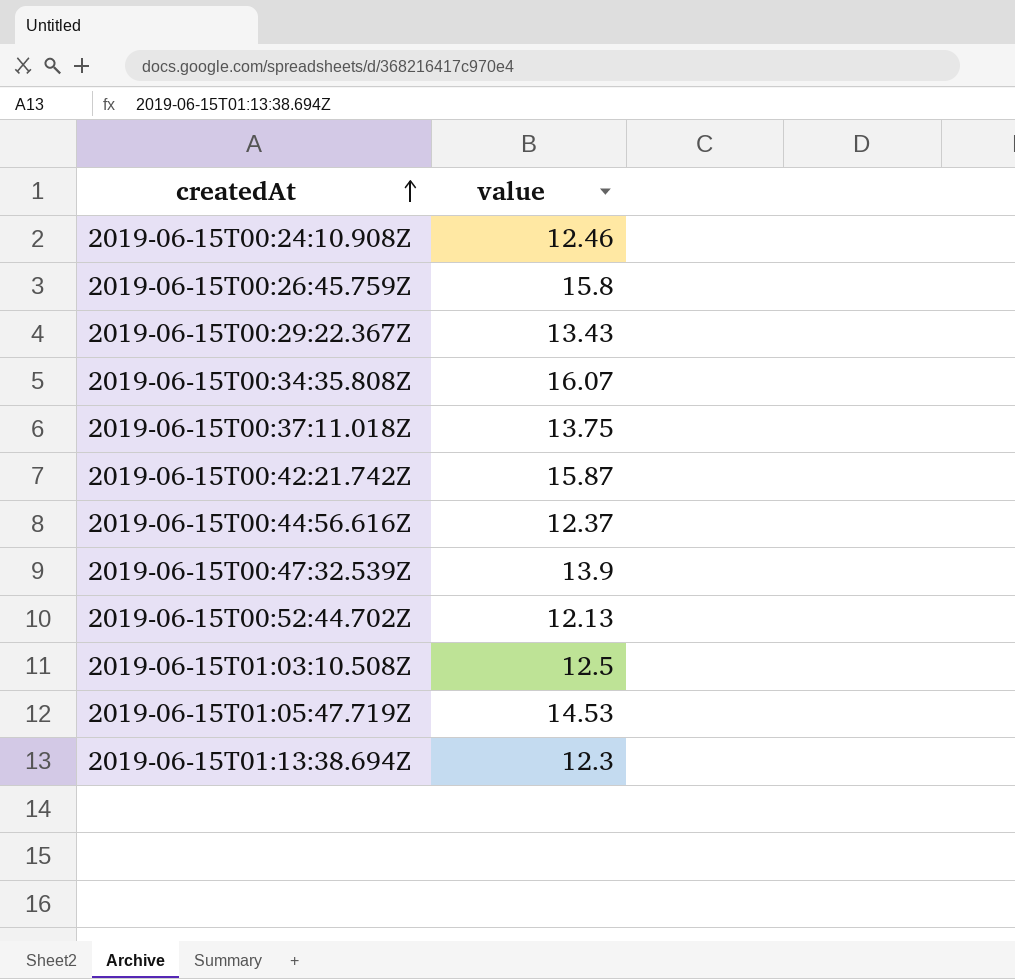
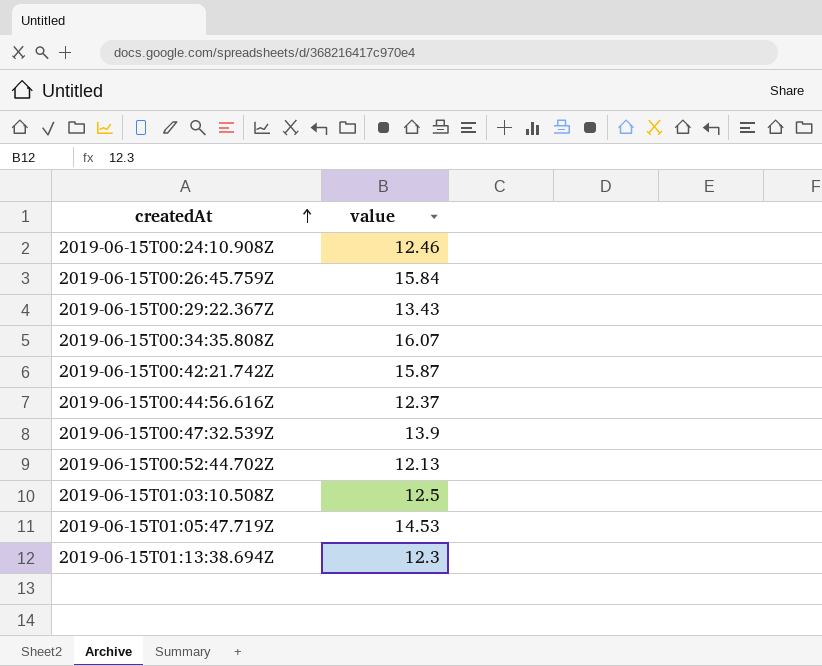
row 2019-06-15T00:37:11.018Z: 13.75 -> none
2019-06-15T00:26:45.759Z | value: 15.8 -> 15.84

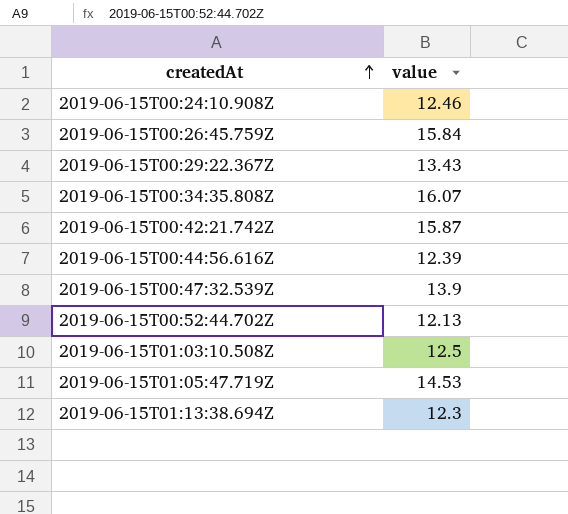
2019-06-15T00:44:56.616Z | value: 12.37 -> 12.39

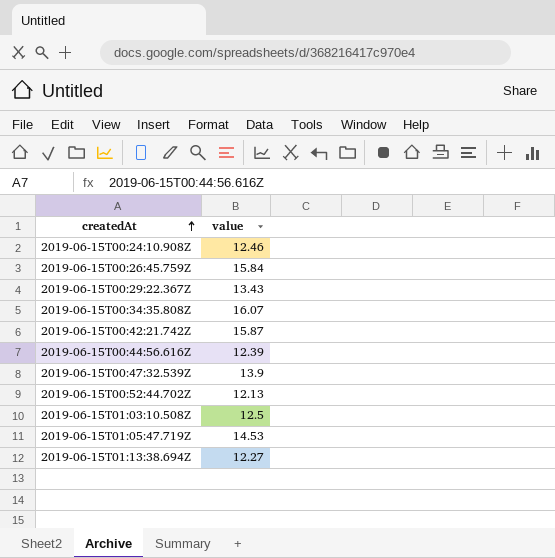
2019-06-15T01:13:38.694Z | value: 12.3 -> 12.27

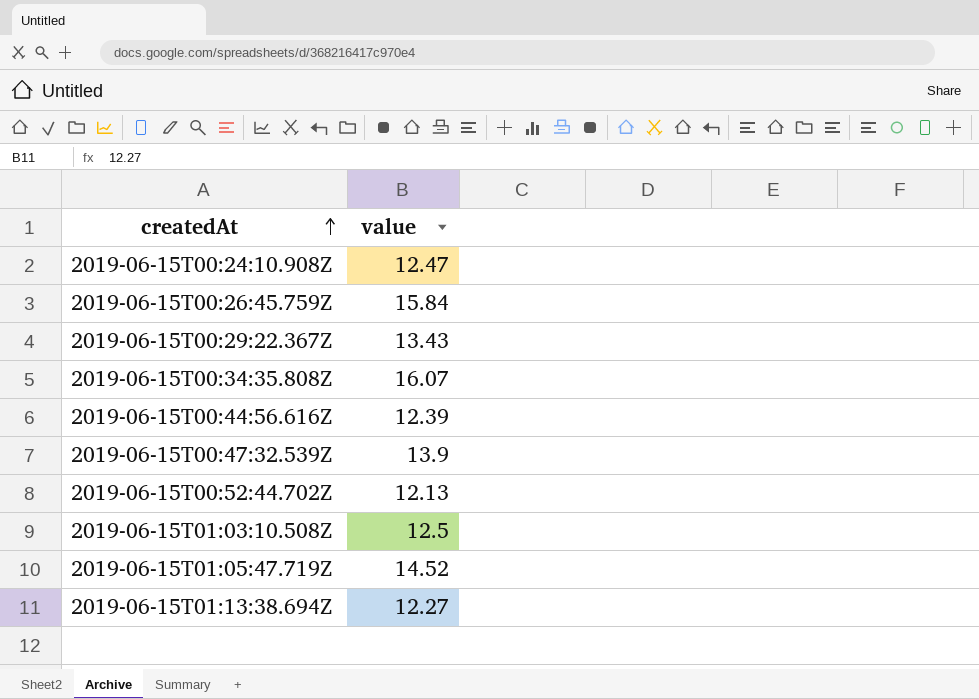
row 2019-06-15T00:42:21.742Z: 15.87 -> none
2019-06-15T00:24:10.908Z | value: 12.46 -> 12.47
2019-06-15T01:05:47.719Z | value: 14.53 -> 14.52

